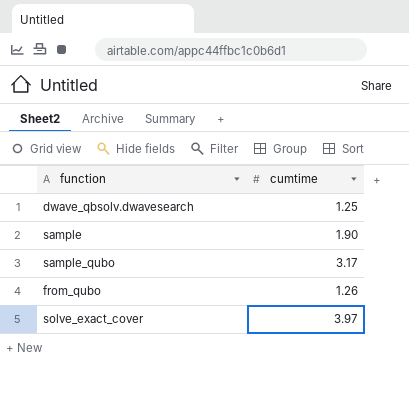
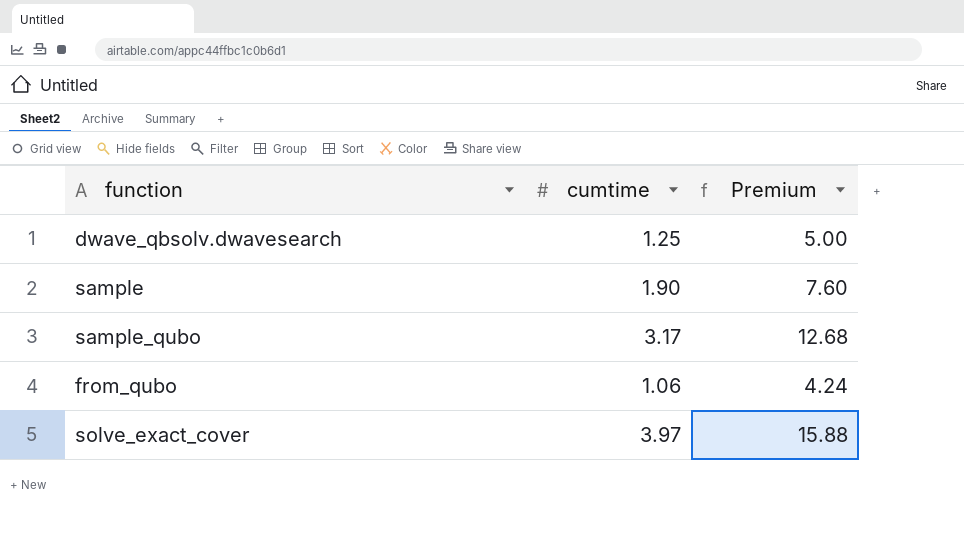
column Premium | formula: none -> [cumtime] * 4
from_qubo | cumtime: 1.26 -> 1.06

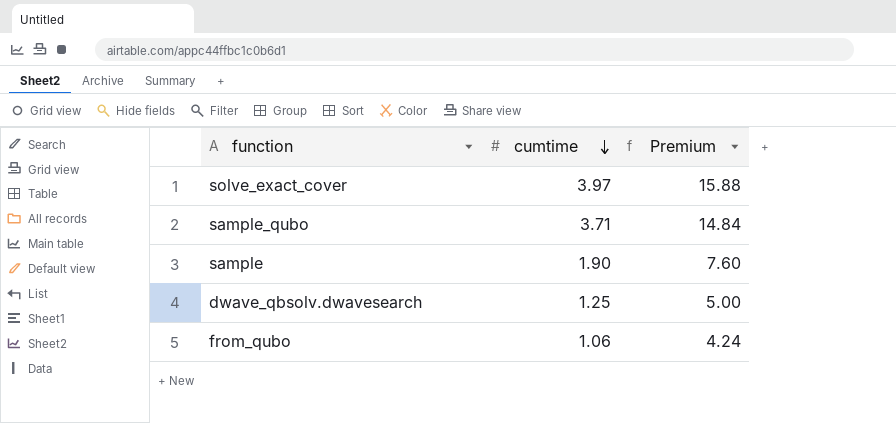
row order: none -> cumtime descending
sample_qubo | cumtime: 3.17 -> 3.71
sample_qubo | Premium: 12.68 -> 14.84

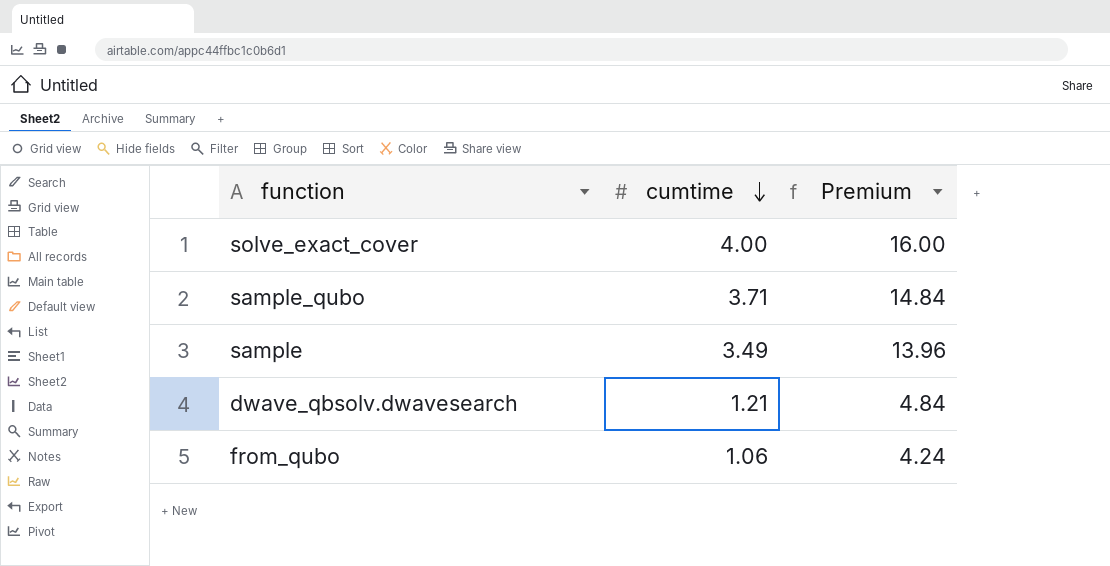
solve_exact_cover | cumtime: 3.97 -> 4.00
solve_exact_cover | Premium: 15.88 -> 16.00
sample | cumtime: 1.90 -> 3.49
sample | Premium: 7.60 -> 13.96
dwave_qbsolv.dwavesearch | cumtime: 1.25 -> 1.21
dwave_qbsolv.dwavesearch | Premium: 5.00 -> 4.84

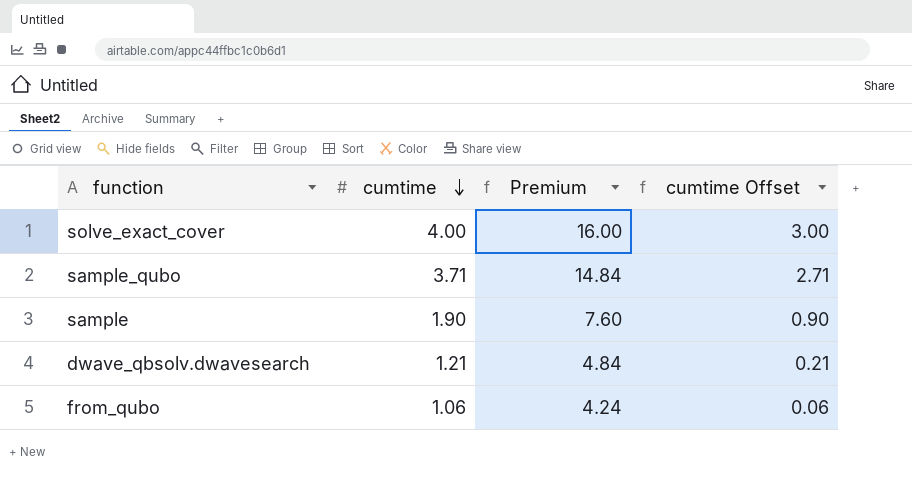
column cumtime Offset | formula: none -> [cumtime] - 1
sample | cumtime: 3.49 -> 1.90
sample | Premium: 13.96 -> 7.60

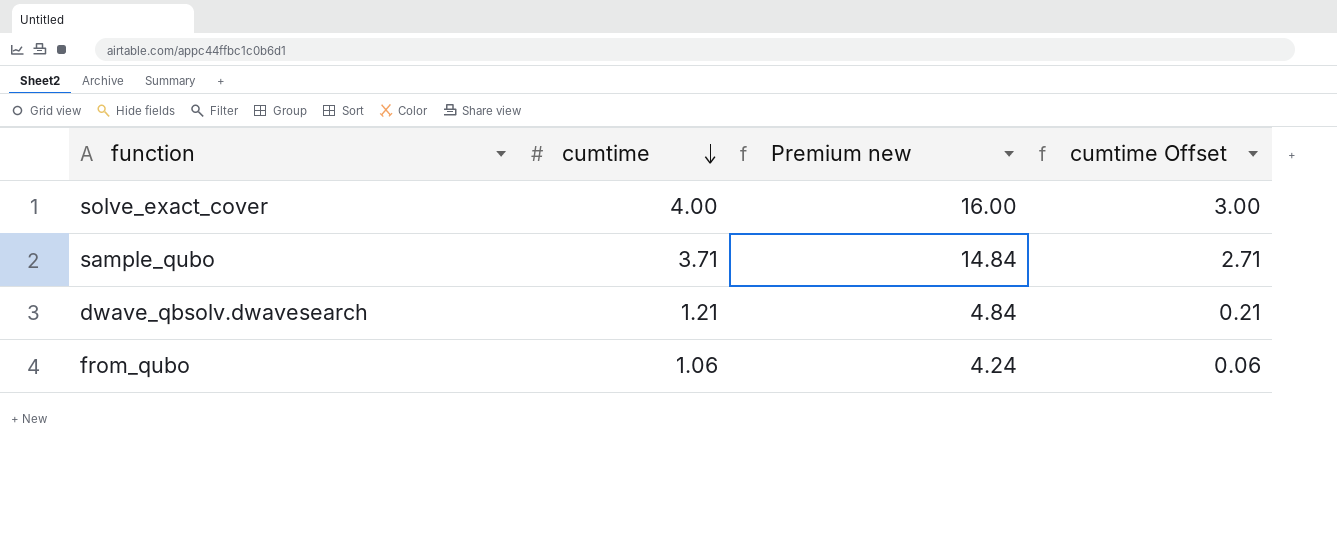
column name: Premium -> Premium new
row sample: 1.90 | 7.60 | 0.90 -> none

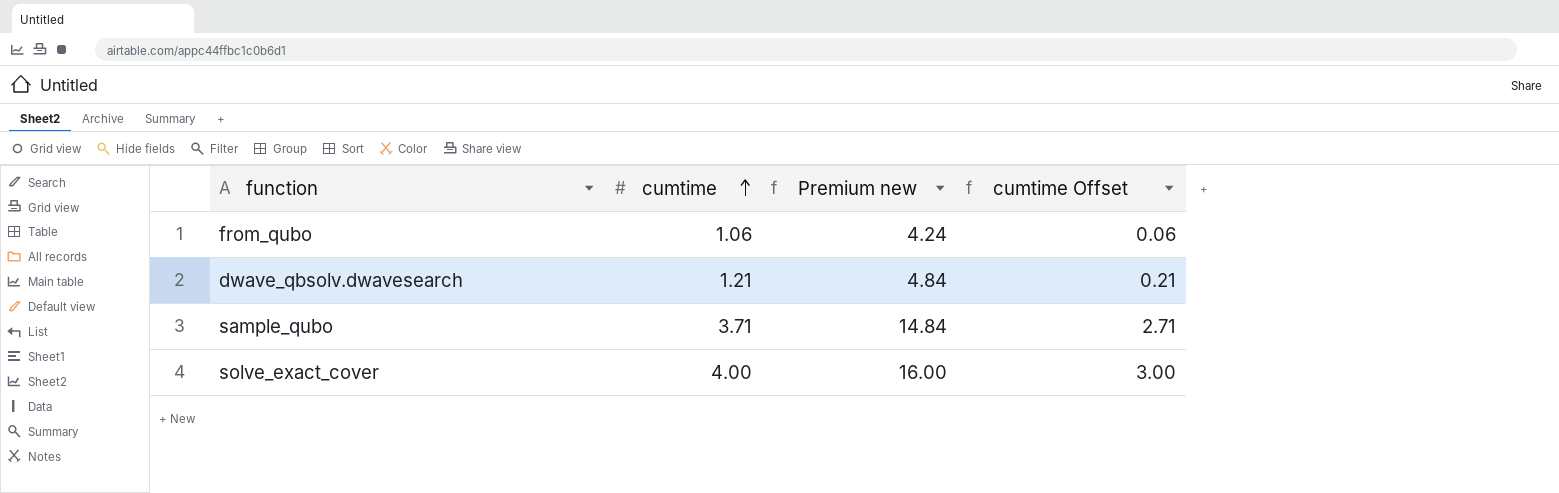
row order: cumtime descending -> cumtime ascending

